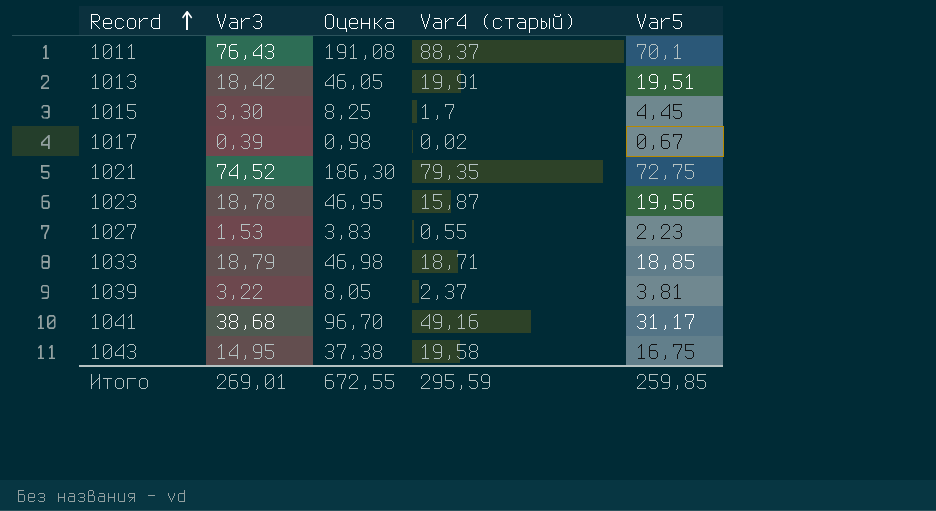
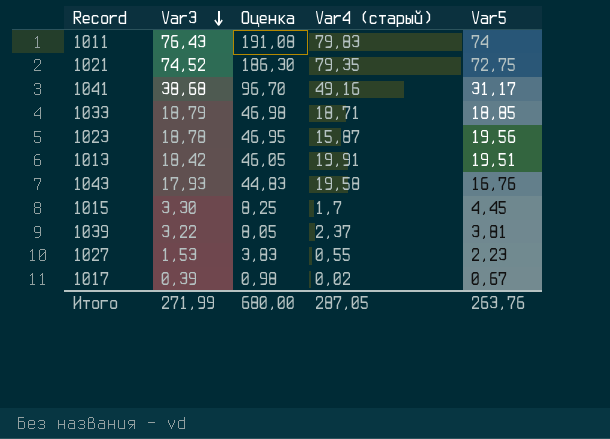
row order: Record ascending -> Var3 descending
1011 | Var4 (старый): 88,37 -> 79,83
1011 | Var5: 70,1 -> 74
1043 | Var3: 14,95 -> 17,93
1043 | Оценка: 37,38 -> 44,83
1043 | Var5: 16,75 -> 16,76
Итого | Var3: 269,01 -> 271,99
Итого | Оценка: 672,55 -> 680,00
Итого | Var4 (старый): 295,59 -> 287,05
Итого | Var5: 259,85 -> 263,76

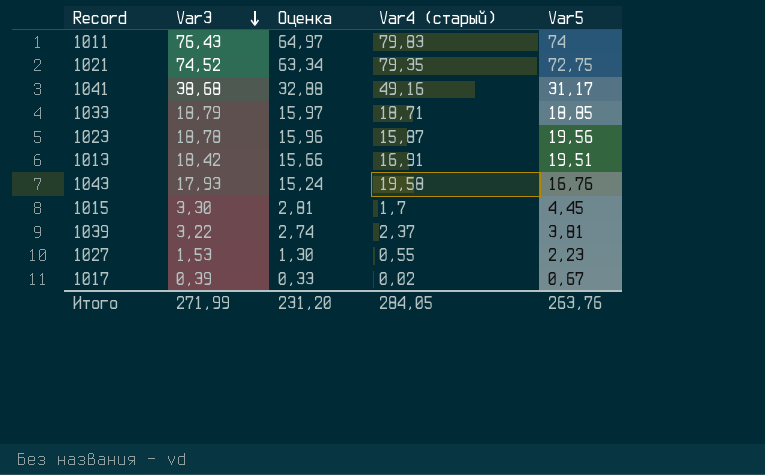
column Оценка | formula: [Var3] * 2,5 -> [Var3] * 0,85
1013 | Var4 (старый): 19,91 -> 16,91
Итого | Оценка: 680,00 -> 231,20
Итого | Var4 (старый): 287,05 -> 284,05

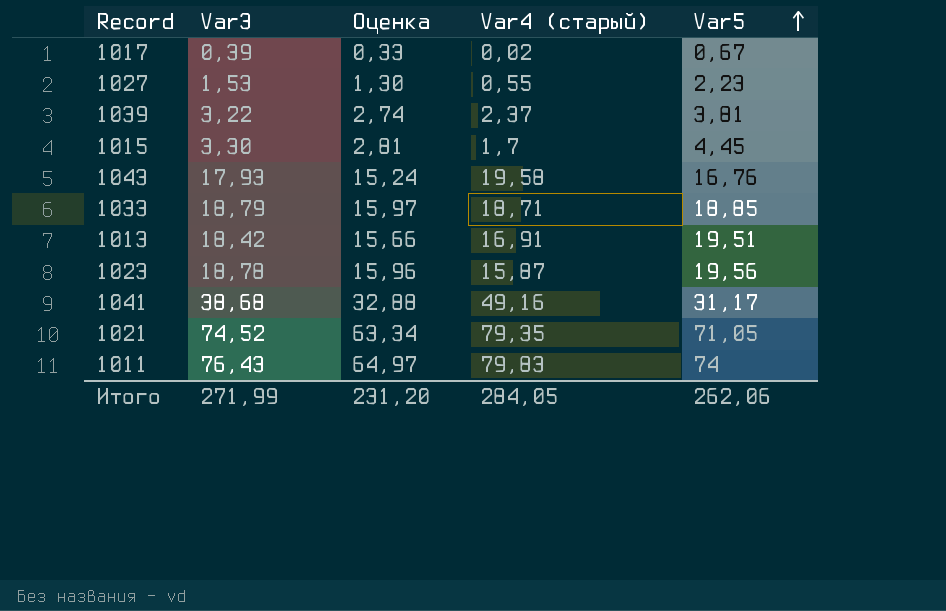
row order: Var3 descending -> Var5 ascending
1021 | Var5: 72,75 -> 71,05
Итого | Var5: 263,76 -> 262,06

